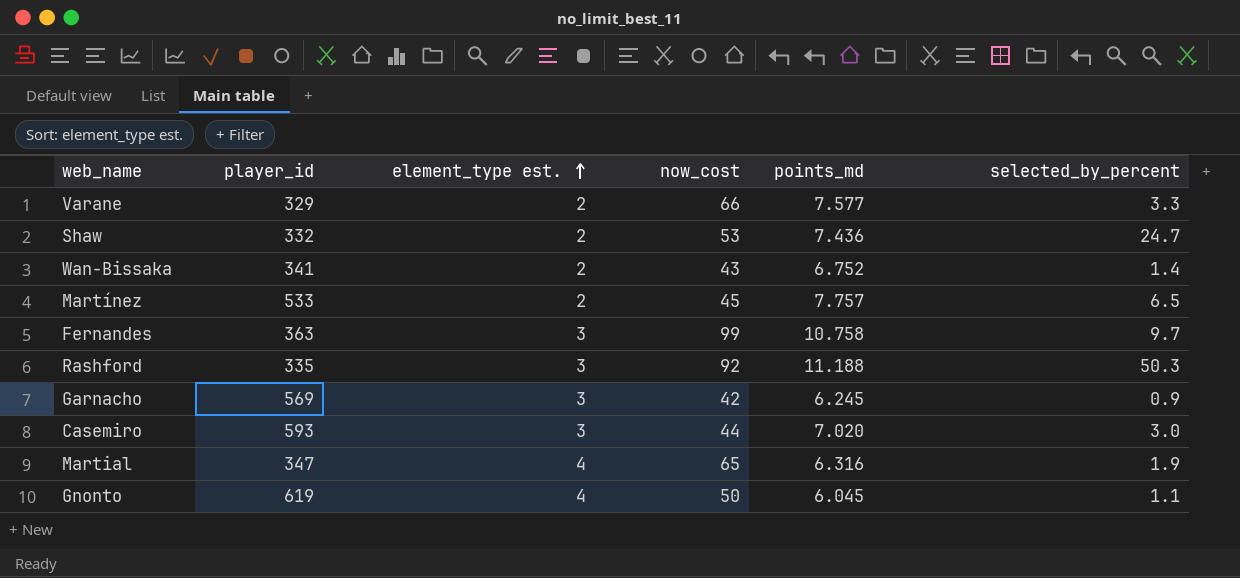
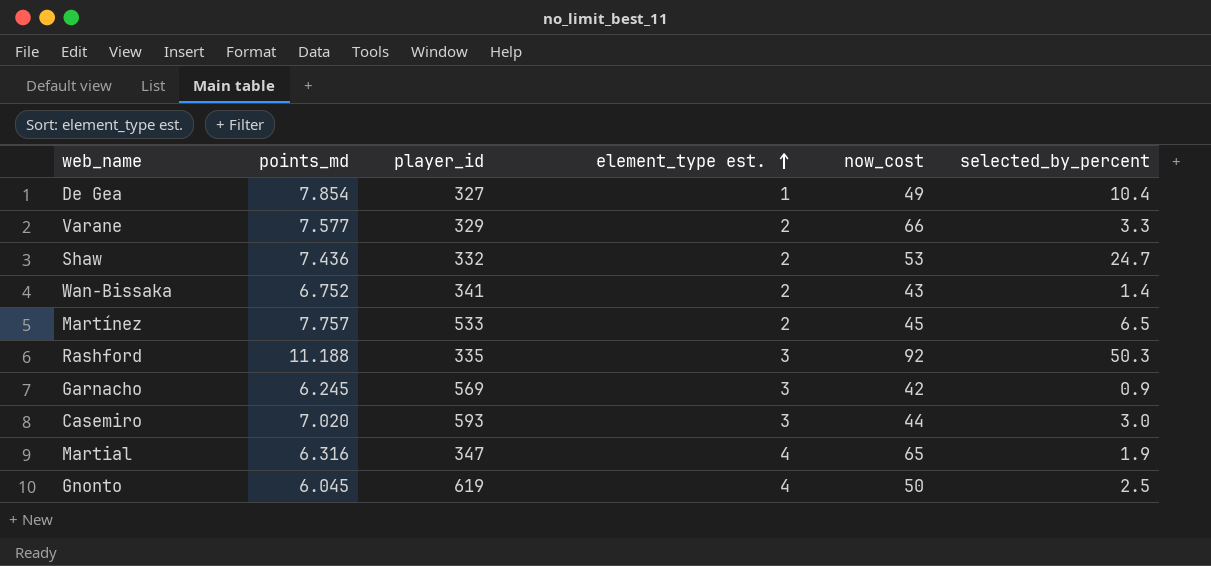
column points_md | position: 5 -> 2
row Fernandes: 363 | 3 | 99 | 10.758 | 9.7 -> none
row De Gea: none -> 7.854 | 327 | 1 | 49 | 10.4
Gnonto | selected_by_percent: 1.1 -> 2.5

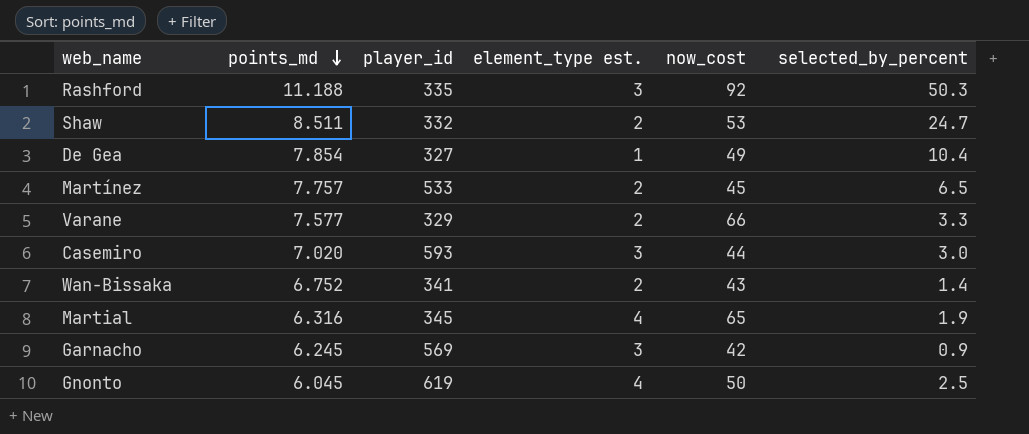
row order: element_type est. ascending -> points_md descending
Shaw | points_md: 7.436 -> 8.511
Martial | player_id: 347 -> 345

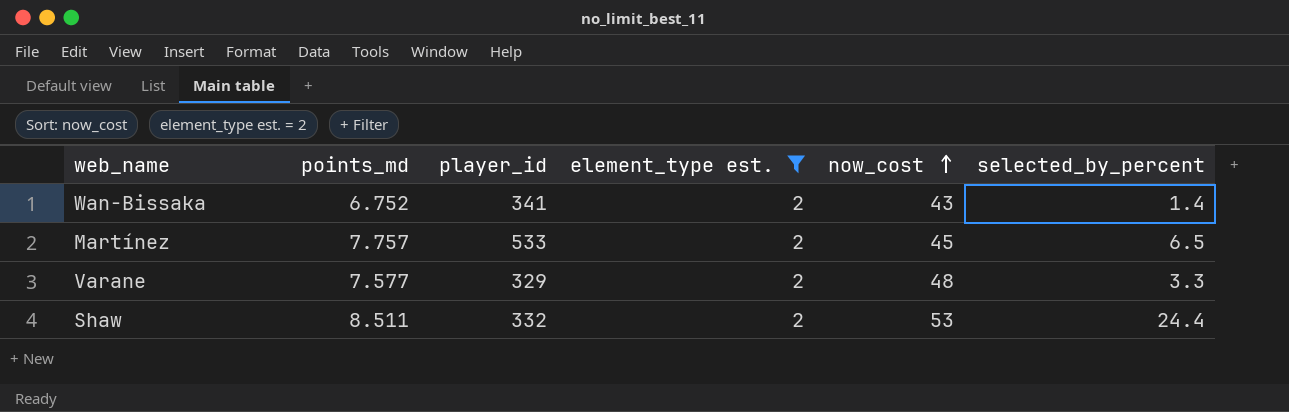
filter: none -> element_type est. = 2
row order: points_md descending -> now_cost ascending
Varane | now_cost: 66 -> 48
Shaw | selected_by_percent: 24.7 -> 24.4

